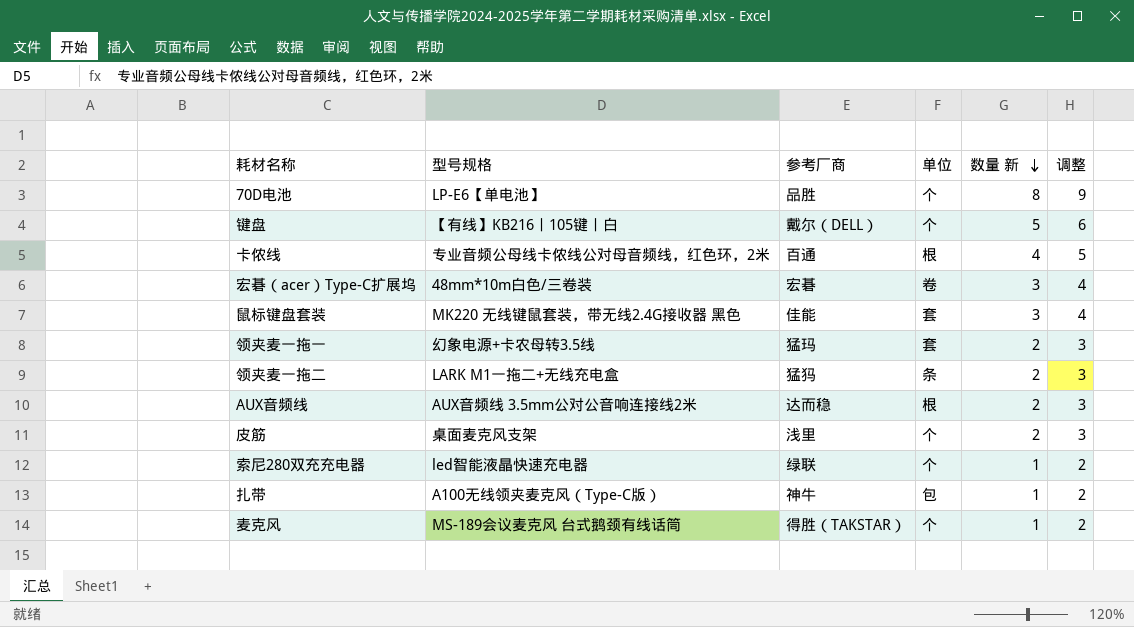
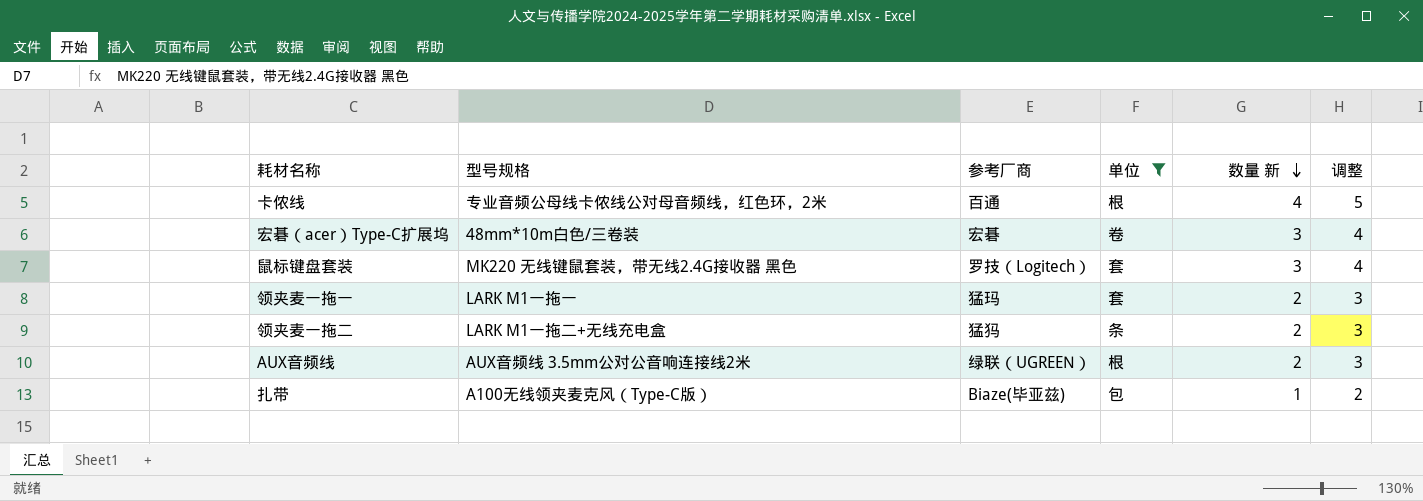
filter: none -> 单位 != 个
鼠标键盘套装 | 参考厂商: 佳能 -> 罗技（Logitech）
领夹麦一拖一 | 型号规格: 幻象电源+卡农母转3.5线 -> LARK M1一拖一
AUX音频线 | 参考厂商: 达而稳 -> 绿联（UGREEN）
扎带 | 参考厂商: 神牛 -> Biaze(毕亚兹)

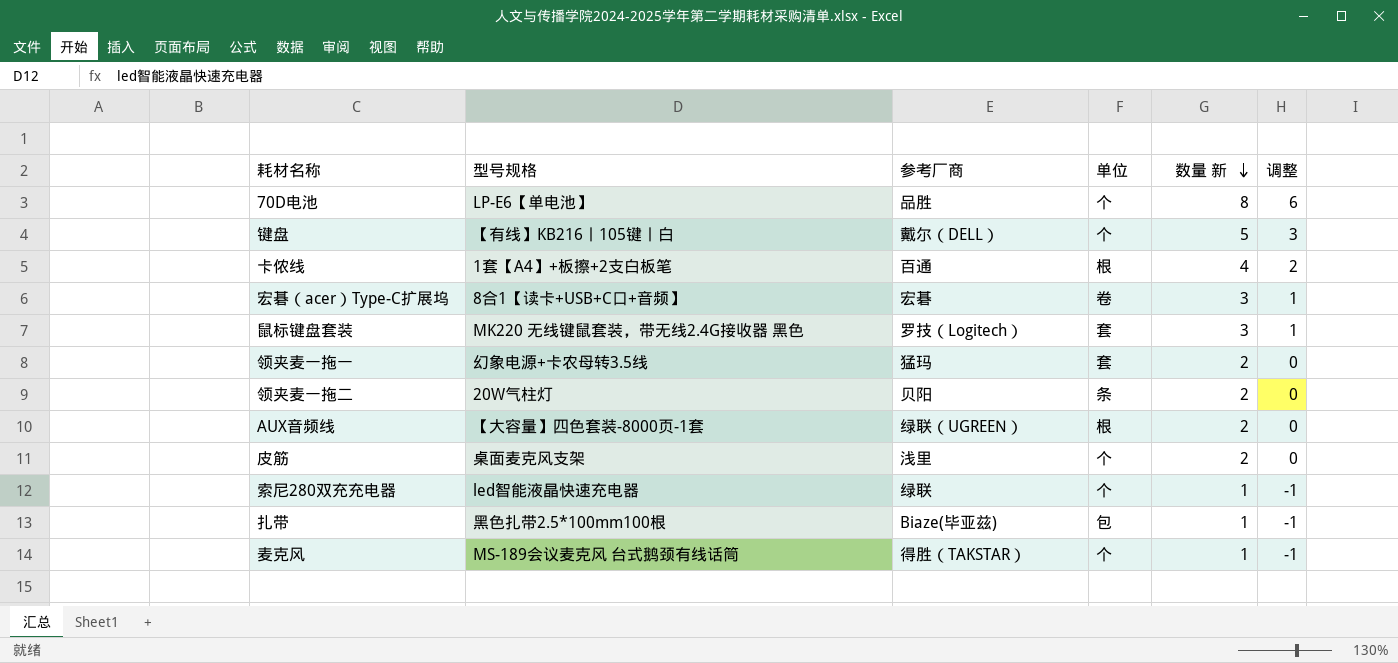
filter: 单位 != 个 -> none
column 调整 | formula: [数量 新] + 1 -> [数量 新] - 2
卡侬线 | 型号规格: 专业音频公母线卡侬线公对母音频线，红色环，2米 -> 1套【A4】+板擦+2支白板笔
宏碁（acer）Type-C扩展坞 | 型号规格: 48mm*10m白色/三卷装 -> 8合1【读卡+USB+C口+音频】
领夹麦一拖一 | 型号规格: LARK M1一拖一 -> 幻象电源+卡农母转3.5线
领夹麦一拖二 | 型号规格: LARK M1一拖二+无线充电盒 -> 20W气柱灯
领夹麦一拖二 | 参考厂商: 猛犸 -> 贝阳
AUX音频线 | 型号规格: AUX音频线 3.5mm公对公音响连接线2米 -> 【大容量】四色套装-8000页-1套
扎带 | 型号规格: A100无线领夹麦克风（Type-C版） -> 黑色扎带2.5*100mm100根

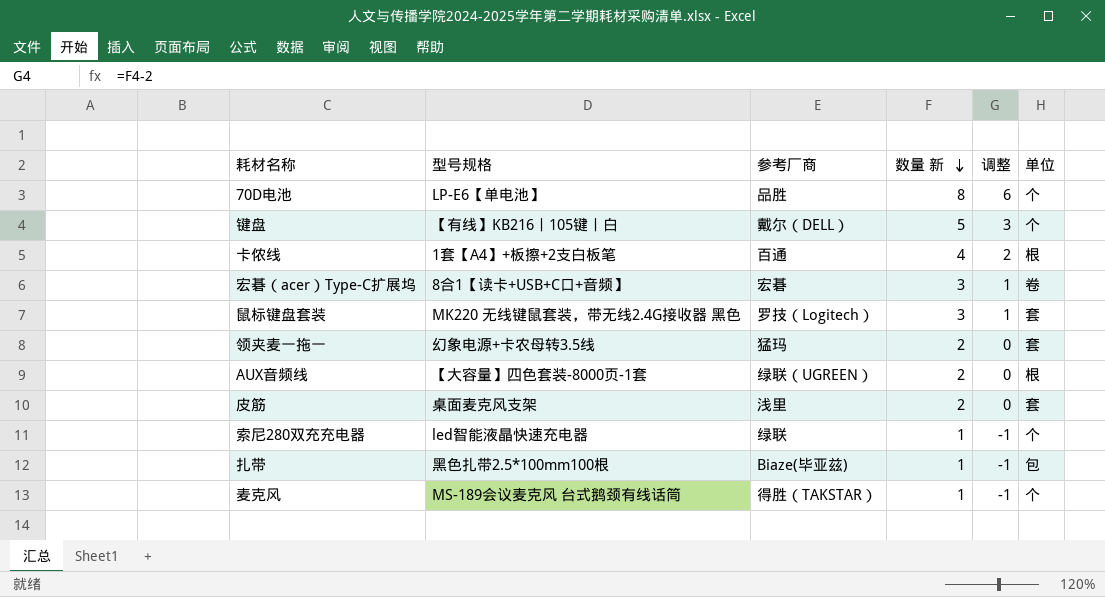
column 单位 | position: 4 -> 6
row 领夹麦一拖二: 20W气柱灯 | 贝阳 | 条 | 2 | 0 -> none
皮筋 | 单位: 个 -> 套

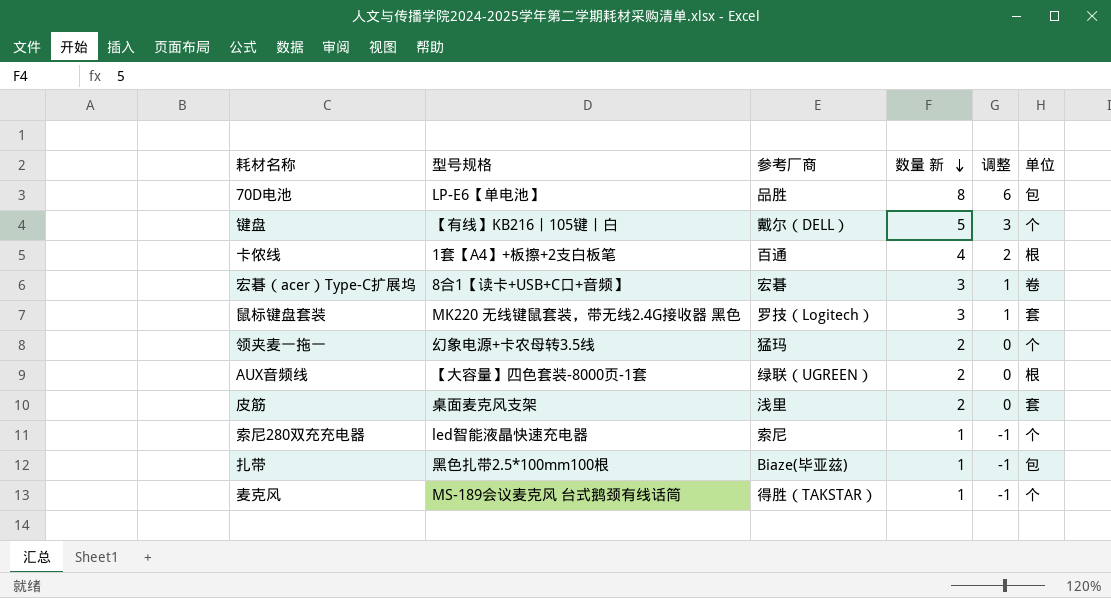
70D电池 | 单位: 个 -> 包
领夹麦一拖一 | 单位: 套 -> 个
索尼280双充充电器 | 参考厂商: 绿联 -> 索尼

